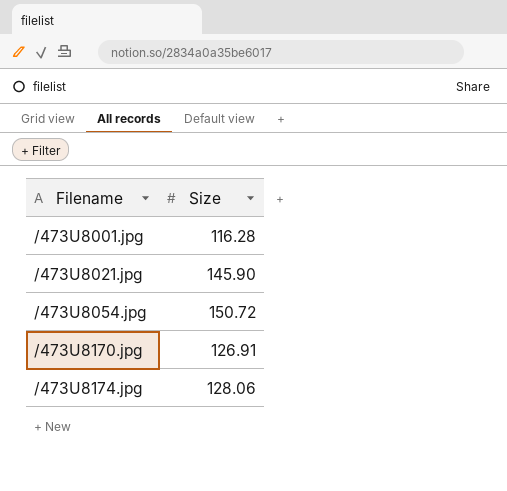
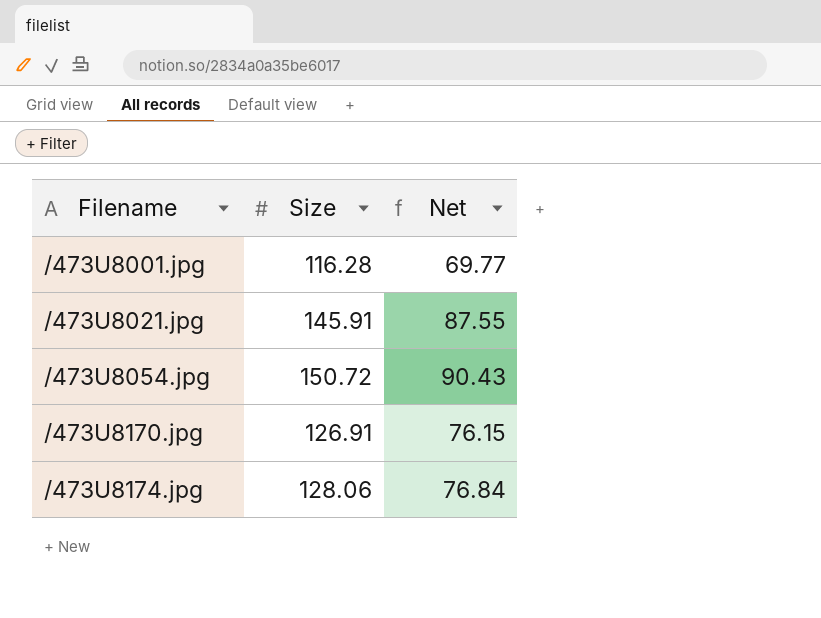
column Net | formula: none -> [Size] * 0.6
/473U8021.jpg | Size: 145.90 -> 145.91

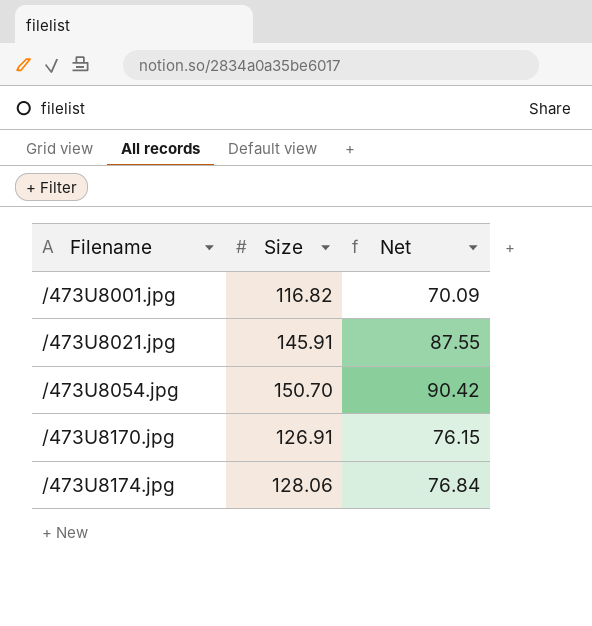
/473U8001.jpg | Size: 116.28 -> 116.82
/473U8001.jpg | Net: 69.77 -> 70.09
/473U8054.jpg | Size: 150.72 -> 150.70
/473U8054.jpg | Net: 90.43 -> 90.42

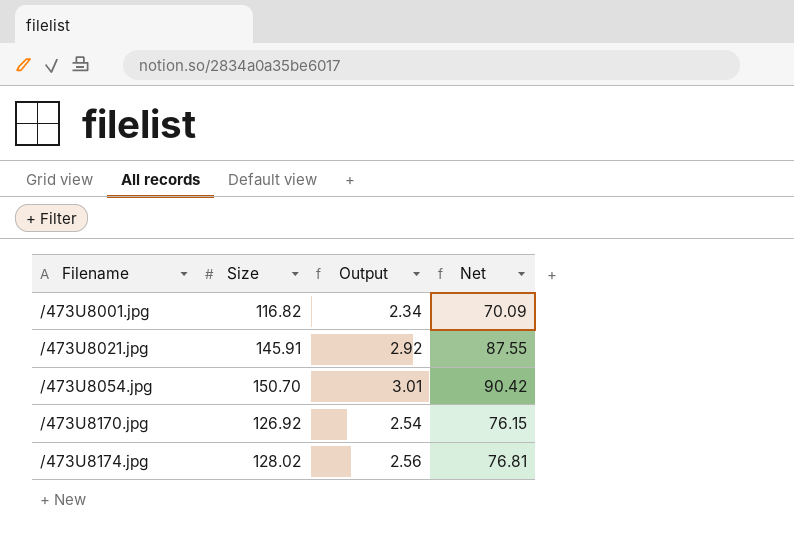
column Output | formula: none -> [Size] * 0.02
/473U8170.jpg | Size: 126.91 -> 126.92
/473U8174.jpg | Size: 128.06 -> 128.02
/473U8174.jpg | Net: 76.84 -> 76.81

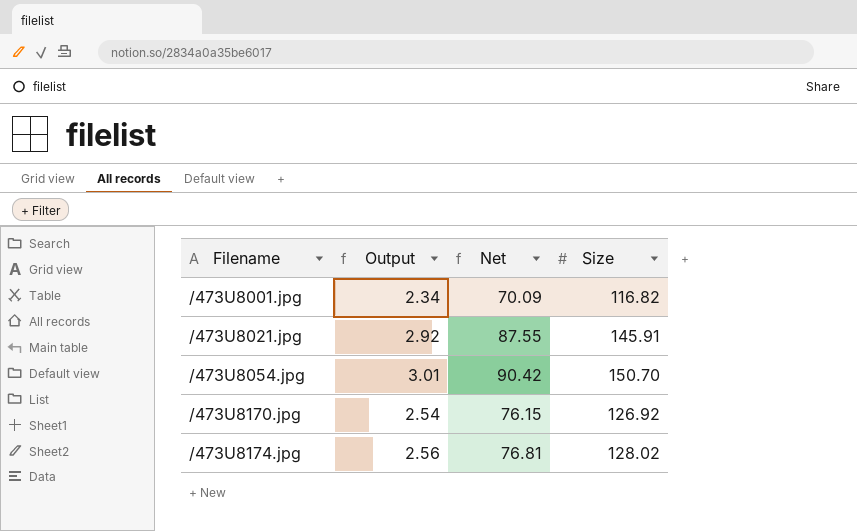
column Size | position: 2 -> 4

